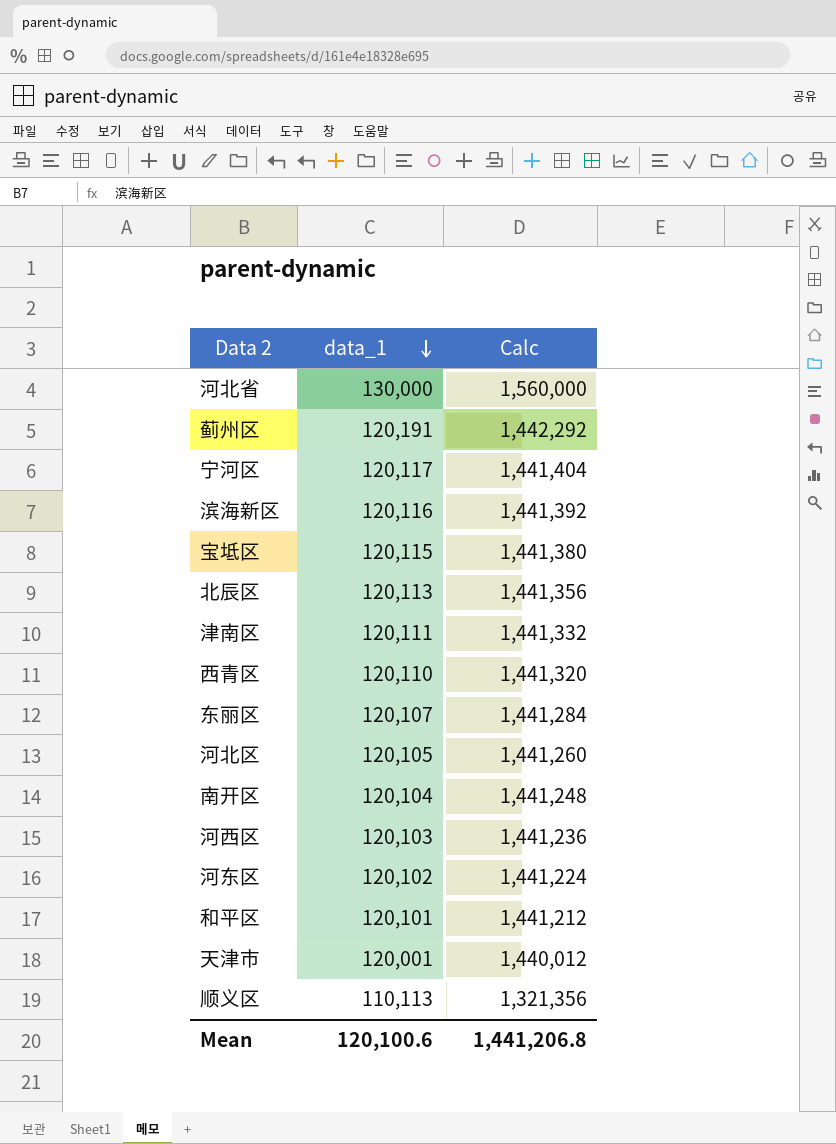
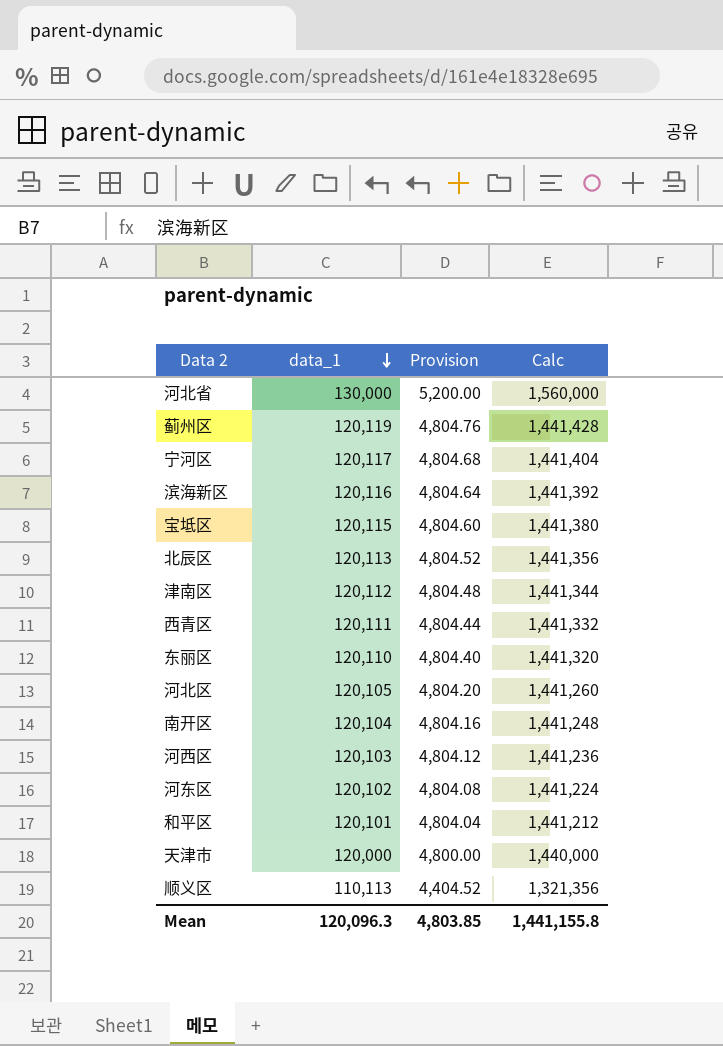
column Provision | formula: none -> [data_1] * 0.04
蓟州区 | data_1: 120,191 -> 120,119
蓟州区 | Calc: 1,442,292 -> 1,441,428
津南区 | data_1: 120,111 -> 120,112
津南区 | Calc: 1,441,332 -> 1,441,344
西青区 | data_1: 120,110 -> 120,111
西青区 | Calc: 1,441,320 -> 1,441,332
东丽区 | data_1: 120,107 -> 120,110
东丽区 | Calc: 1,441,284 -> 1,441,320
天津市 | data_1: 120,001 -> 120,000
天津市 | Calc: 1,440,012 -> 1,440,000
Mean | data_1: 120,100.6 -> 120,096.3
Mean | Calc: 1,441,206.8 -> 1,441,155.8

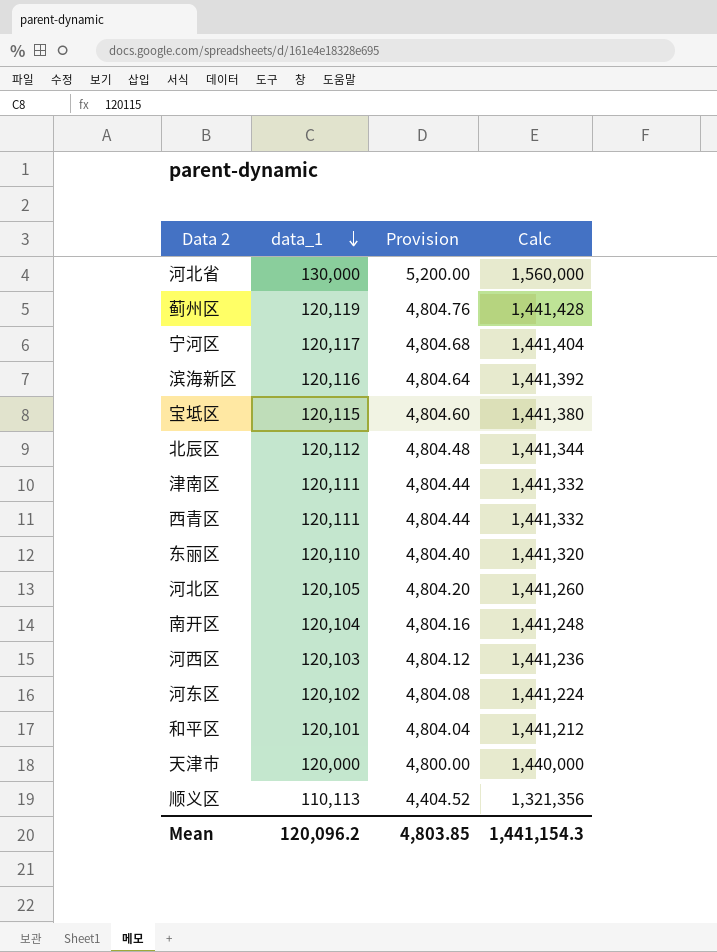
北辰区 | data_1: 120,113 -> 120,112
北辰区 | Provision: 4,804.52 -> 4,804.48
北辰区 | Calc: 1,441,356 -> 1,441,344
津南区 | data_1: 120,112 -> 120,111
津南区 | Provision: 4,804.48 -> 4,804.44
津南区 | Calc: 1,441,344 -> 1,441,332
Mean | data_1: 120,096.3 -> 120,096.2
Mean | Calc: 1,441,155.8 -> 1,441,154.3

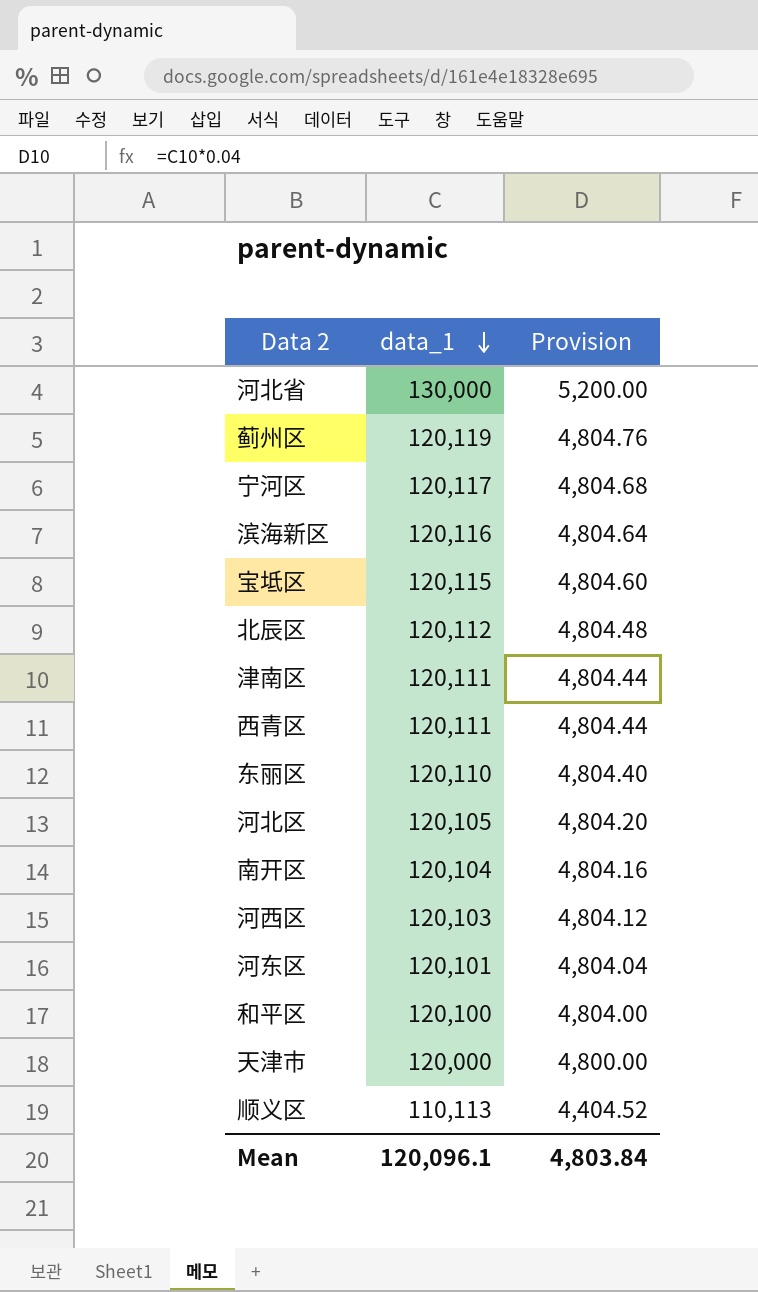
column Calc | formula: [data_1] * 12 -> none
河东区 | data_1: 120,102 -> 120,101
河东区 | Provision: 4,804.08 -> 4,804.04
和平区 | data_1: 120,101 -> 120,100
和平区 | Provision: 4,804.04 -> 4,804.00
Mean | data_1: 120,096.2 -> 120,096.1
Mean | Provision: 4,803.85 -> 4,803.84

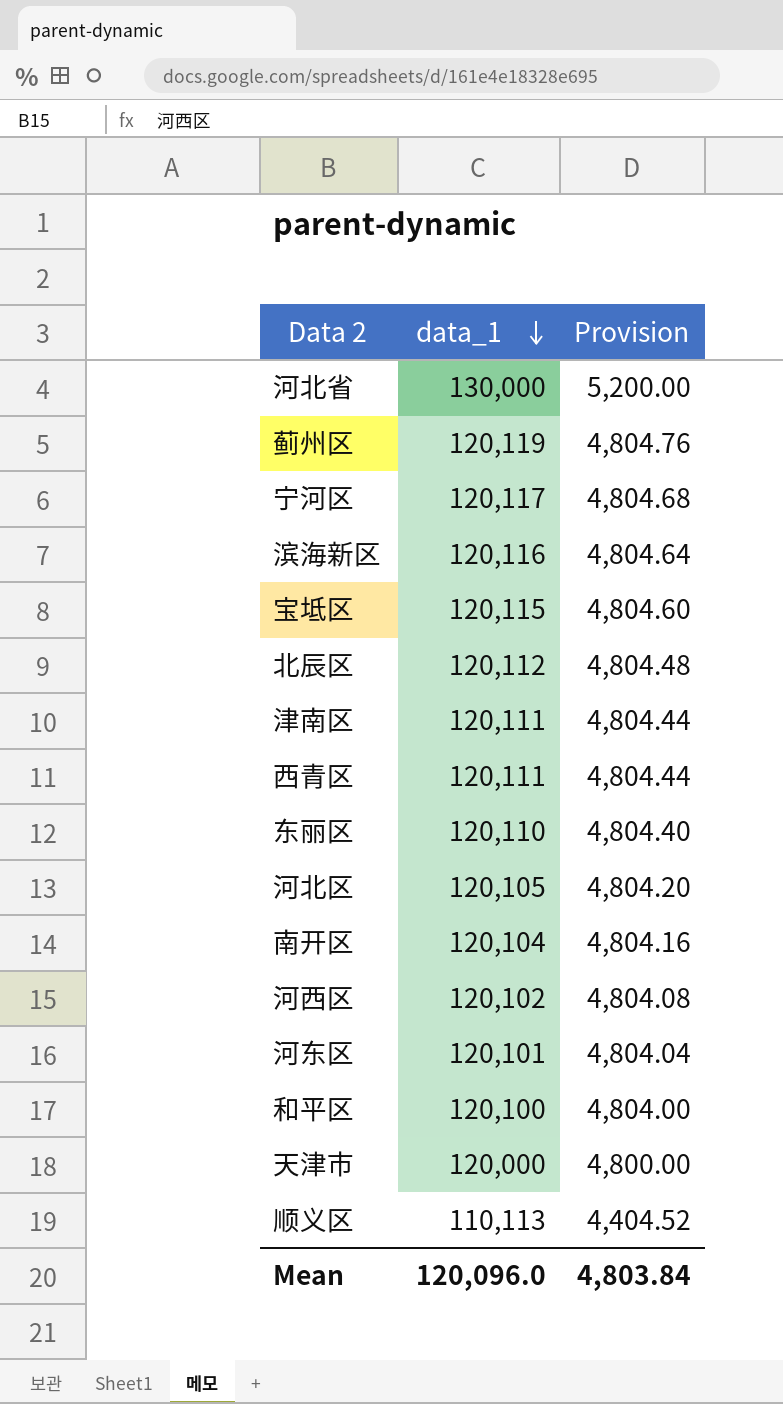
河西区 | data_1: 120,103 -> 120,102
河西区 | Provision: 4,804.12 -> 4,804.08
Mean | data_1: 120,096.1 -> 120,096.0

